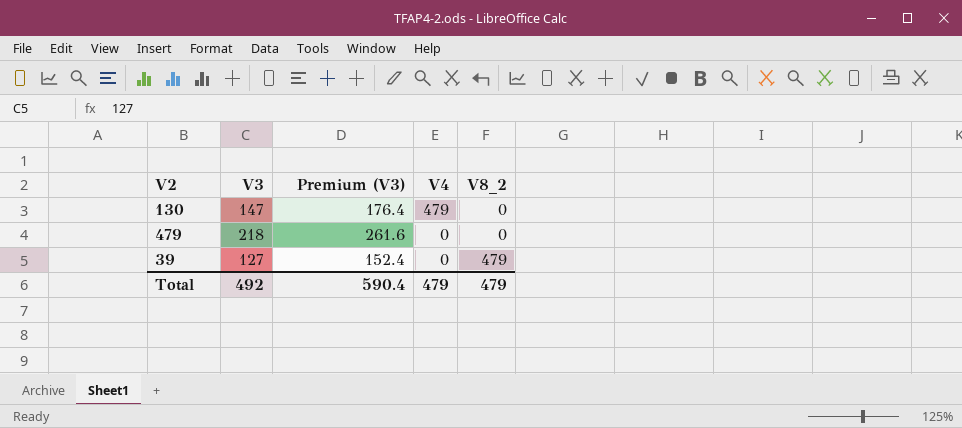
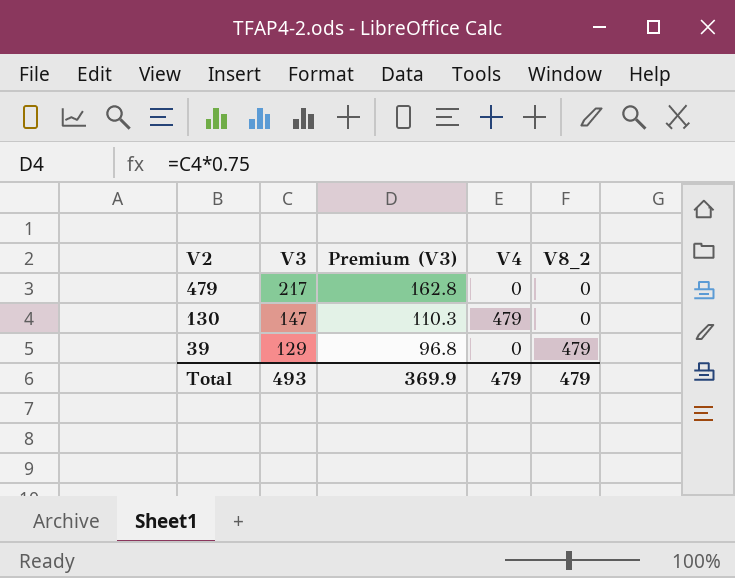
row order: V4 descending -> V2 descending
column Premium (V3) | formula: [V3] * 1.2 -> [V3] * 0.75
479 | V3: 218 -> 217
39 | V3: 127 -> 129
Total | V3: 492 -> 493
Total | Premium (V3): 590.4 -> 369.9

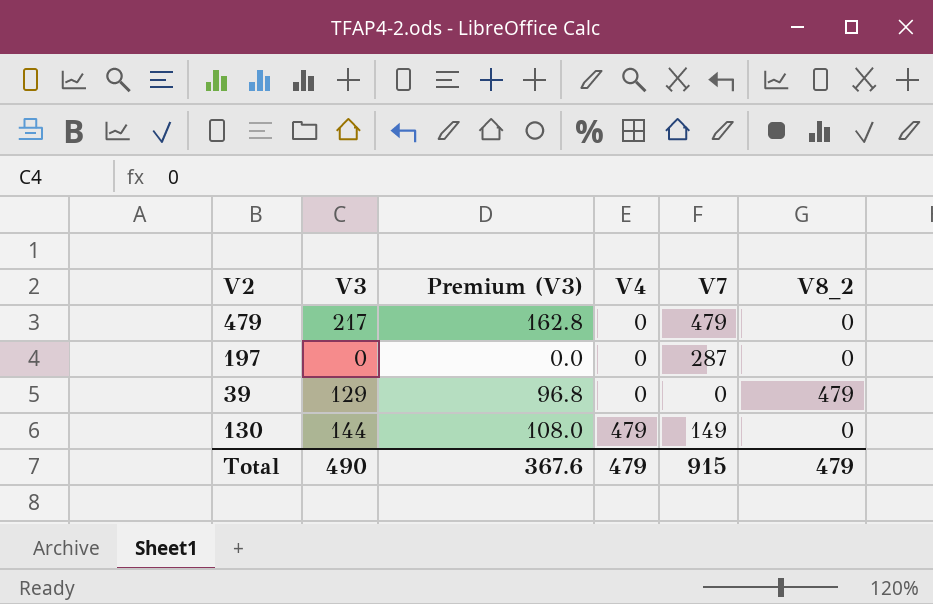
row order: V2 descending -> V4 ascending
column V7 | position: none -> 5
row 197: none -> 0 | 0.0 | 0 | 287 | 0
130 | V3: 147 -> 144
130 | Premium (V3): 110.3 -> 108.0
Total | V3: 493 -> 490
Total | Premium (V3): 369.9 -> 367.6

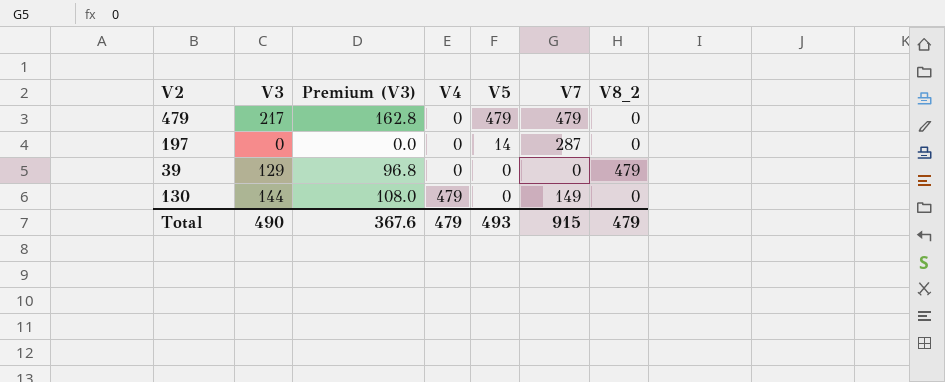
column V5 | position: none -> 5

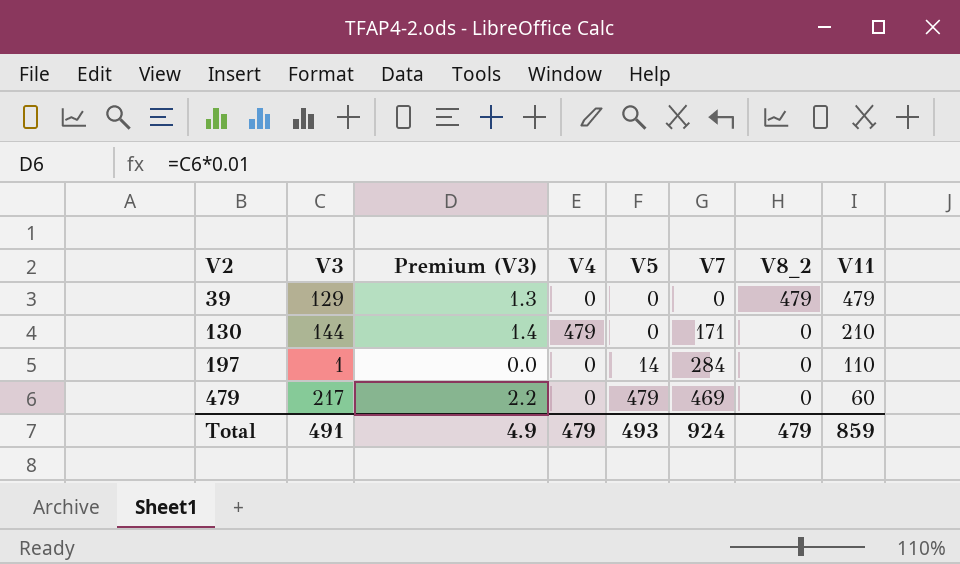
row order: V4 ascending -> V2 ascending
column Premium (V3) | formula: [V3] * 0.75 -> [V3] * 0.01
column V11 | position: none -> 8
130 | V7: 149 -> 171
197 | V3: 0 -> 1
197 | V7: 287 -> 284
479 | V7: 479 -> 469
Total | V3: 490 -> 491
Total | Premium (V3): 367.6 -> 4.9
Total | V7: 915 -> 924

